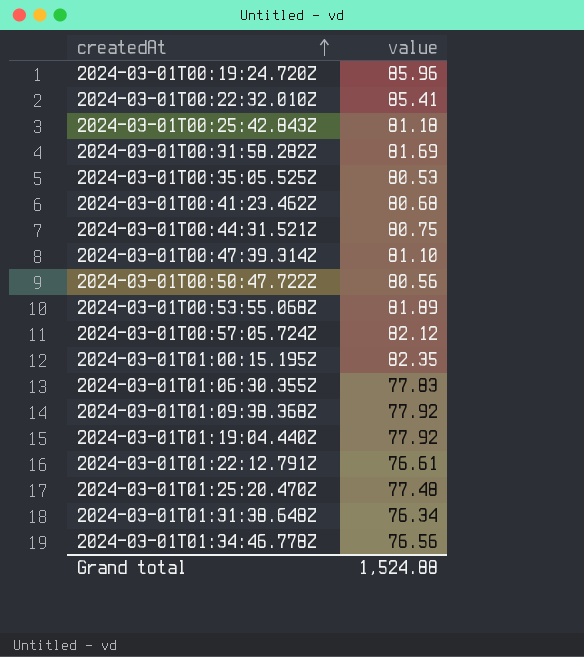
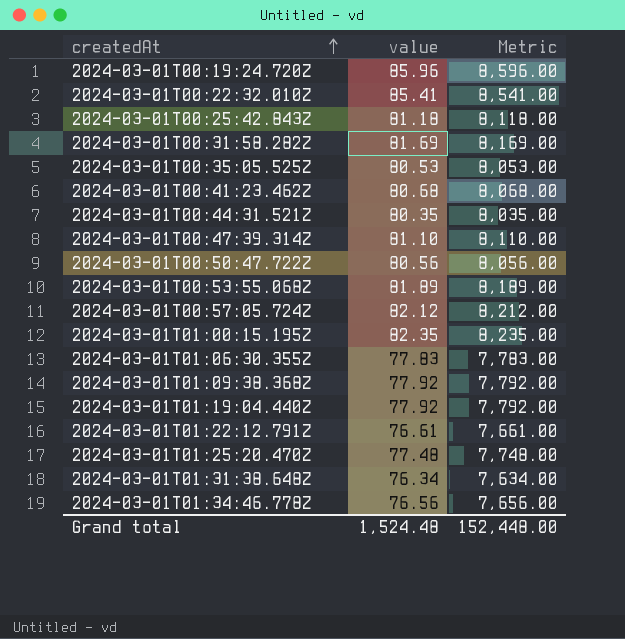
column Metric | formula: none -> [value] * 100
2024-03-01T00:44:31.521Z | value: 80.75 -> 80.35
Grand total | value: 1,524.88 -> 1,524.48

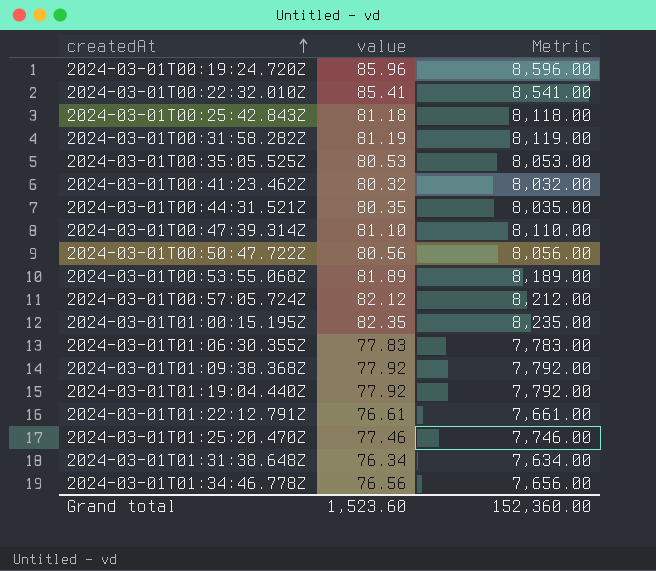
2024-03-01T00:31:58.282Z | value: 81.69 -> 81.19
2024-03-01T00:31:58.282Z | Metric: 8,169.00 -> 8,119.00
2024-03-01T00:41:23.462Z | value: 80.68 -> 80.32
2024-03-01T00:41:23.462Z | Metric: 8,068.00 -> 8,032.00
2024-03-01T01:25:20.470Z | value: 77.48 -> 77.46
2024-03-01T01:25:20.470Z | Metric: 7,748.00 -> 7,746.00
Grand total | value: 1,524.48 -> 1,523.60
Grand total | Metric: 152,448.00 -> 152,360.00

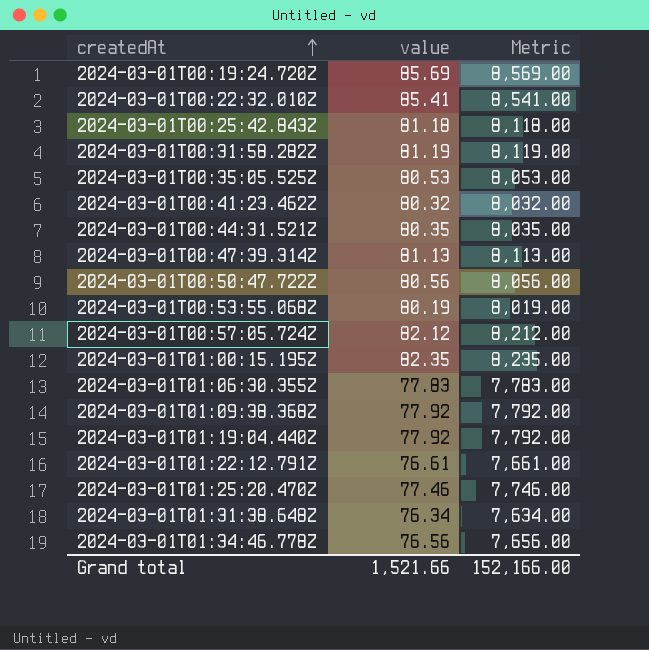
2024-03-01T00:19:24.720Z | value: 85.96 -> 85.69
2024-03-01T00:19:24.720Z | Metric: 8,596.00 -> 8,569.00
2024-03-01T00:47:39.314Z | value: 81.10 -> 81.13
2024-03-01T00:47:39.314Z | Metric: 8,110.00 -> 8,113.00
2024-03-01T00:53:55.068Z | value: 81.89 -> 80.19
2024-03-01T00:53:55.068Z | Metric: 8,189.00 -> 8,019.00
Grand total | value: 1,523.60 -> 1,521.66
Grand total | Metric: 152,360.00 -> 152,166.00

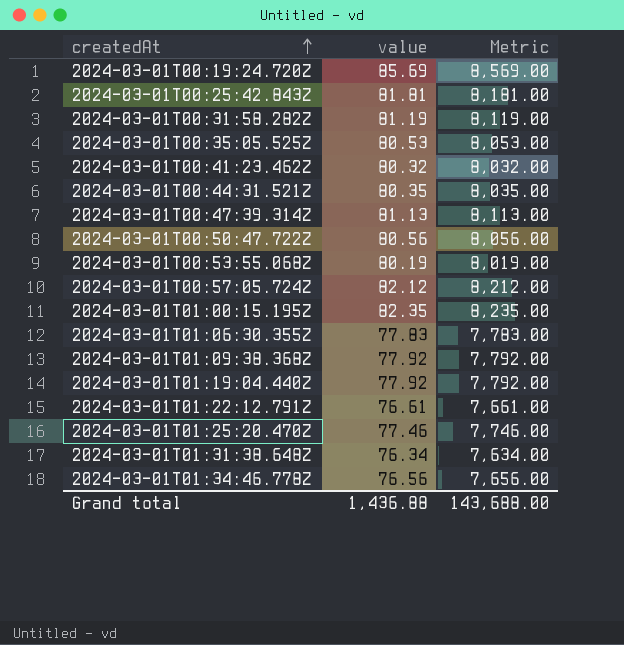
row 2024-03-01T00:22:32.010Z: 85.41 | 8,541.00 -> none
2024-03-01T00:25:42.843Z | value: 81.18 -> 81.81
2024-03-01T00:25:42.843Z | Metric: 8,118.00 -> 8,181.00
Grand total | value: 1,521.66 -> 1,436.88
Grand total | Metric: 152,166.00 -> 143,688.00

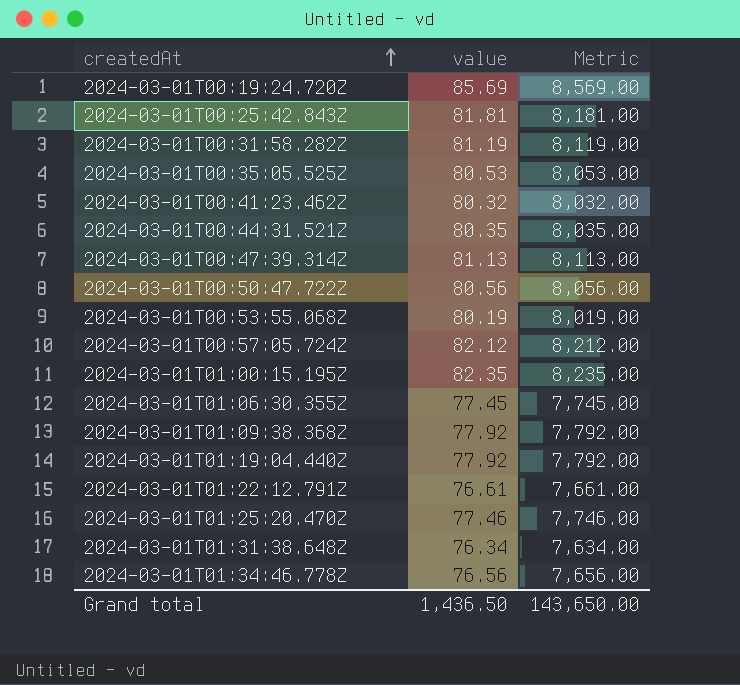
2024-03-01T01:06:30.355Z | value: 77.83 -> 77.45
2024-03-01T01:06:30.355Z | Metric: 7,783.00 -> 7,745.00
Grand total | value: 1,436.88 -> 1,436.50
Grand total | Metric: 143,688.00 -> 143,650.00

